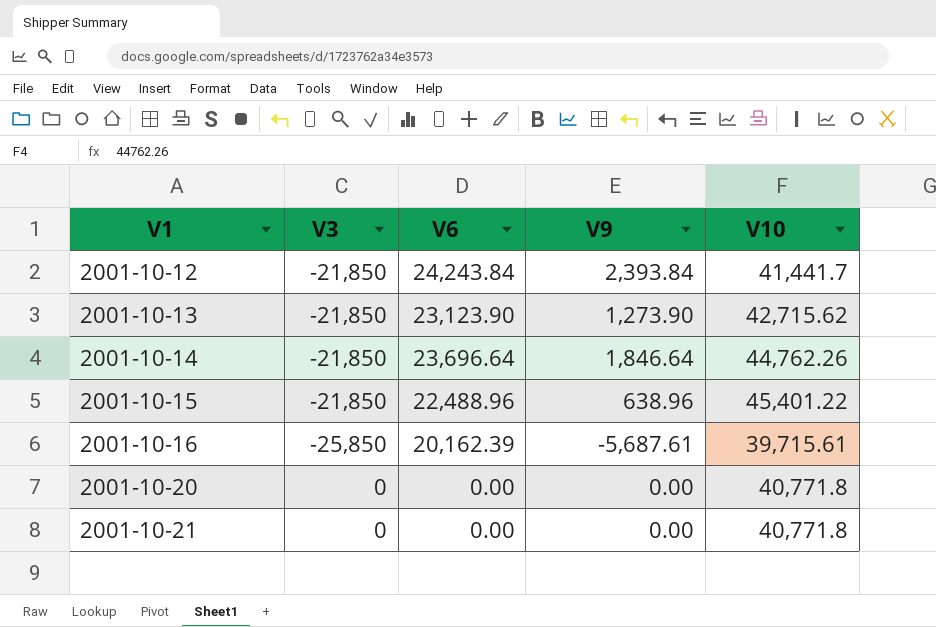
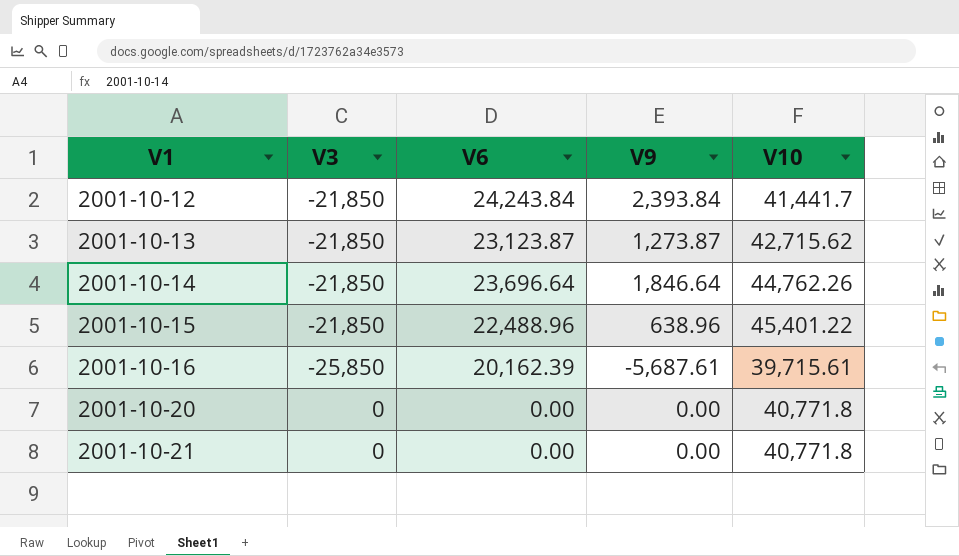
2001-10-13 | V6: 23,123.90 -> 23,123.87
2001-10-13 | V9: 1,273.90 -> 1,273.87

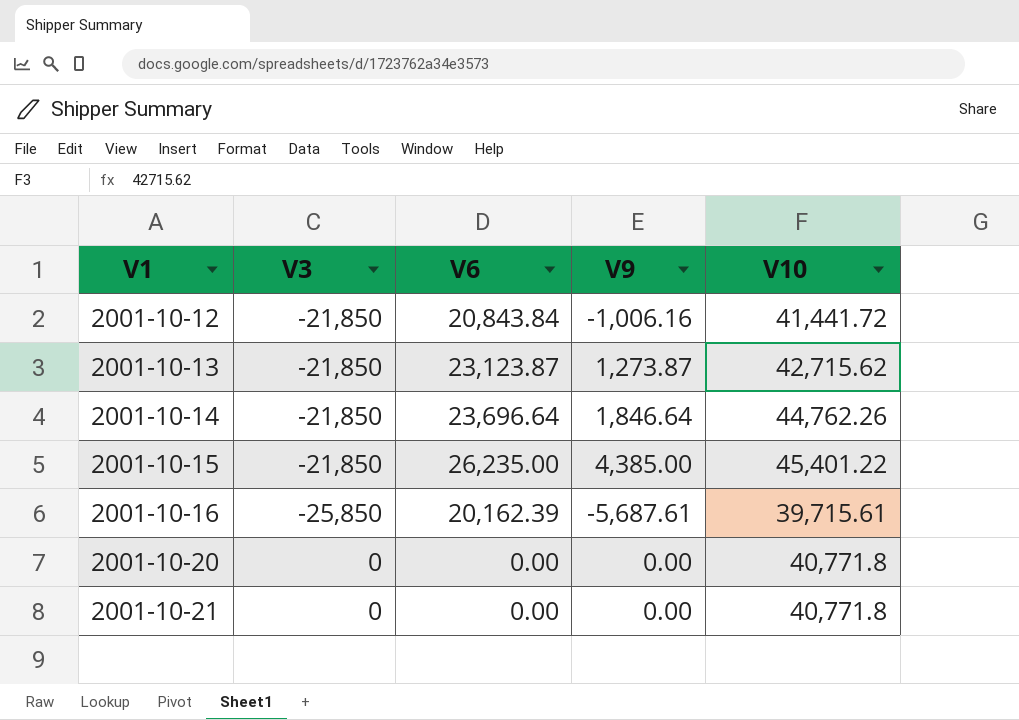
2001-10-12 | V6: 24,243.84 -> 20,843.84
2001-10-12 | V9: 2,393.84 -> -1,006.16
2001-10-12 | V10: 41,441.7 -> 41,441.72
2001-10-15 | V6: 22,488.96 -> 26,235.00
2001-10-15 | V9: 638.96 -> 4,385.00

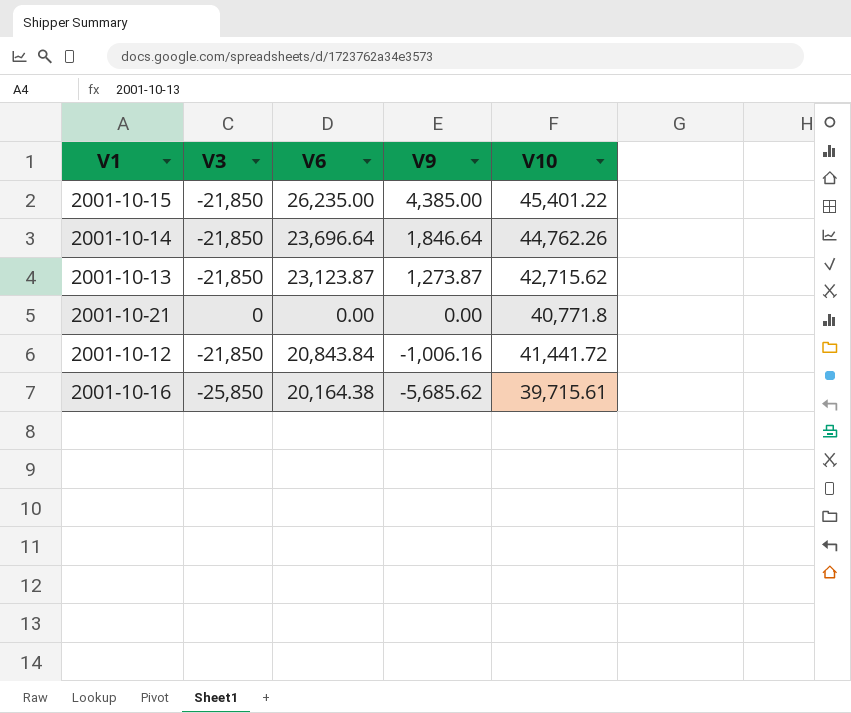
row order: V1 ascending -> V9 descending
row 2001-10-20: 0 | 0.00 | 0.00 | 40,771.8 -> none
2001-10-16 | V6: 20,162.39 -> 20,164.38
2001-10-16 | V9: -5,687.61 -> -5,685.62

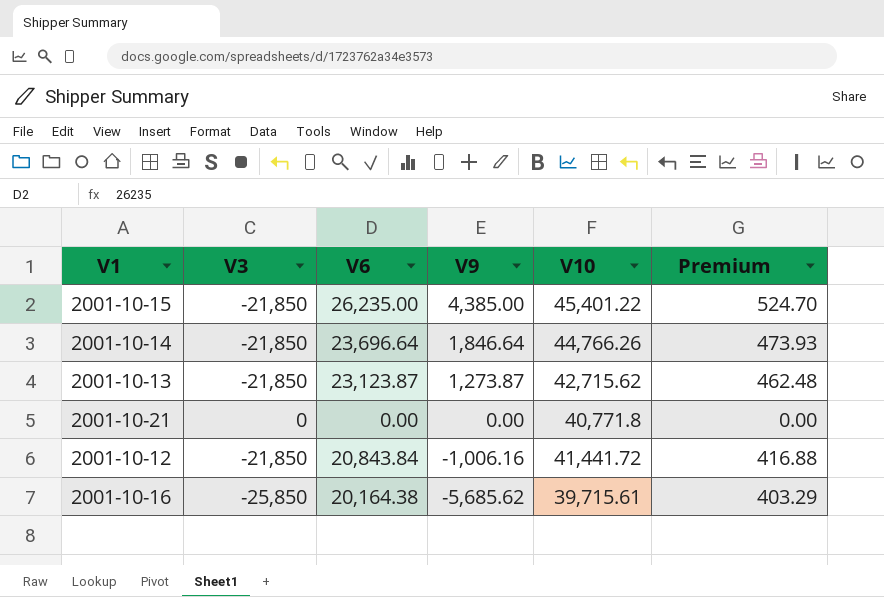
column Premium | formula: none -> [V6] * 0.02
2001-10-14 | V10: 44,762.26 -> 44,766.26

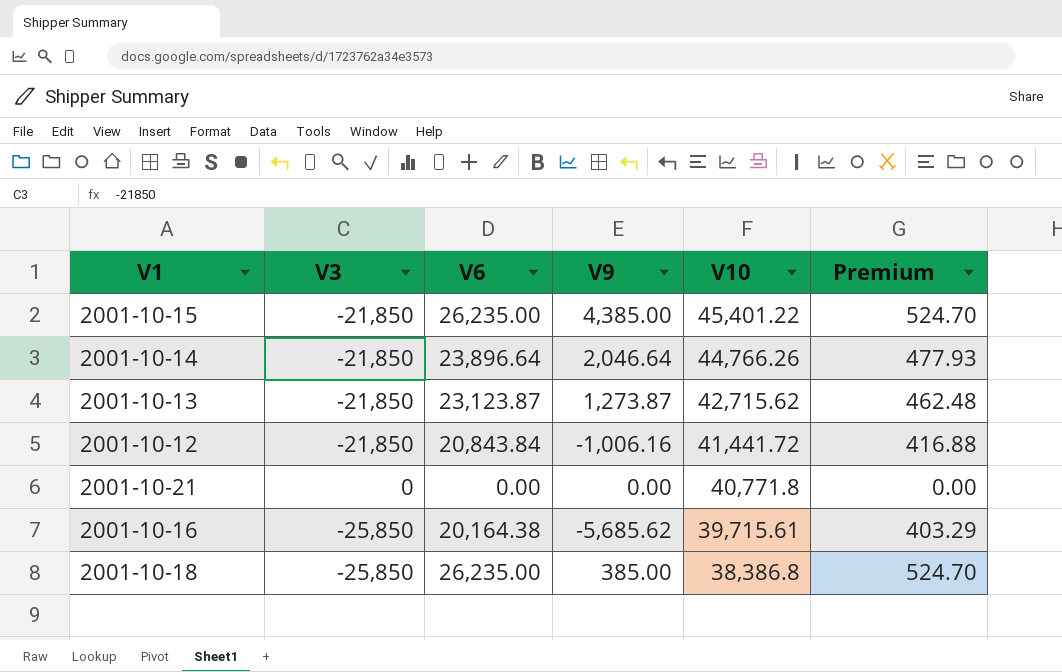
row order: V9 descending -> V10 descending
2001-10-14 | V6: 23,696.64 -> 23,896.64
2001-10-14 | V9: 1,846.64 -> 2,046.64
2001-10-14 | Premium: 473.93 -> 477.93
row 2001-10-18: none -> -25,850 | 26,235.00 | 385.00 | 38,386.8 | 524.70

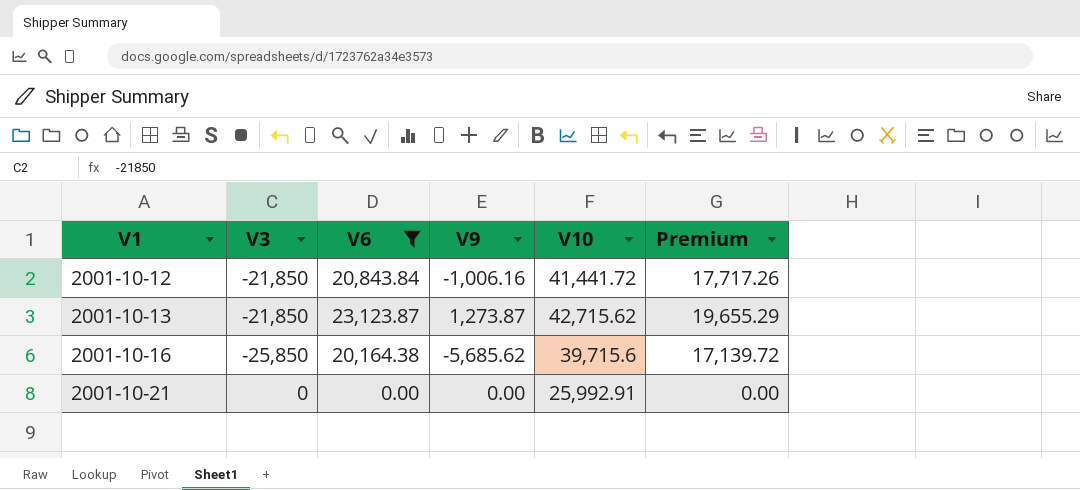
filter: none -> V6 <= 23,123.87
row order: V10 descending -> V1 ascending
column Premium | formula: [V6] * 0.02 -> [V6] * 0.85
2001-10-16 | V10: 39,715.61 -> 39,715.6
2001-10-21 | V10: 40,771.8 -> 25,992.91

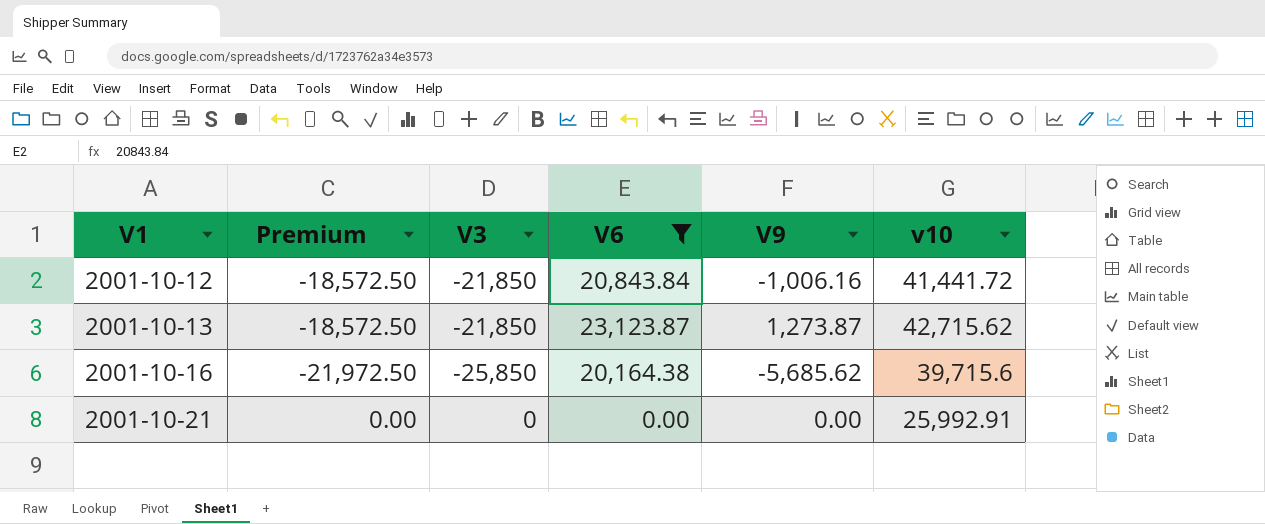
column Premium | formula: [V6] * 0.85 -> [V3] * 0.85
column Premium | position: 6 -> 2
column name: V10 -> v10

